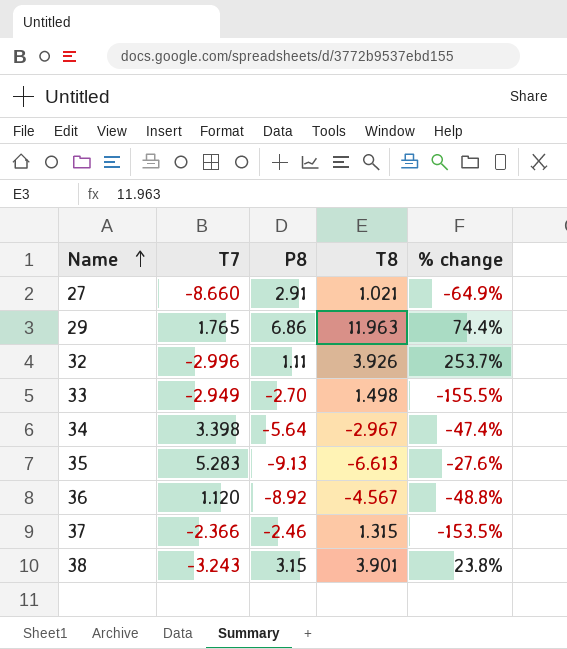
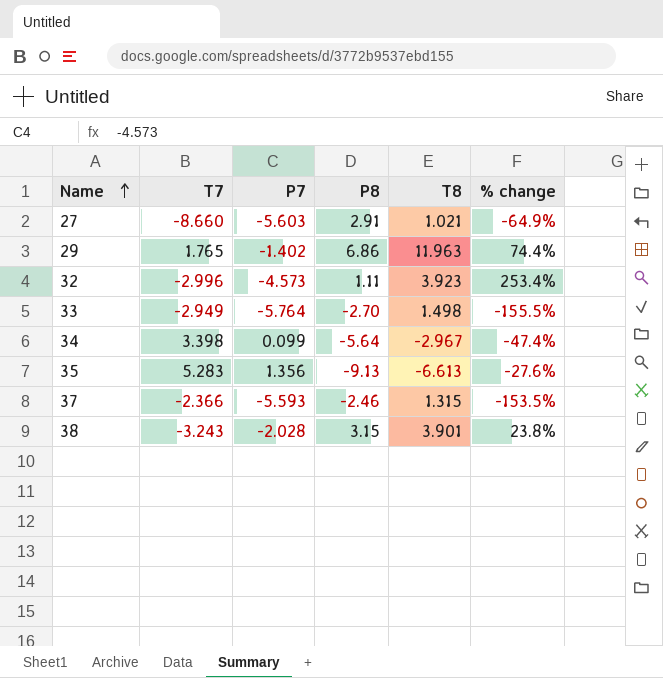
column P7 | position: none -> 3
row 36: 1.120 | -8.92 | -4.567 | -48.8% -> none
32 | T8: 3.926 -> 3.923
32 | % change: 253.7% -> 253.4%

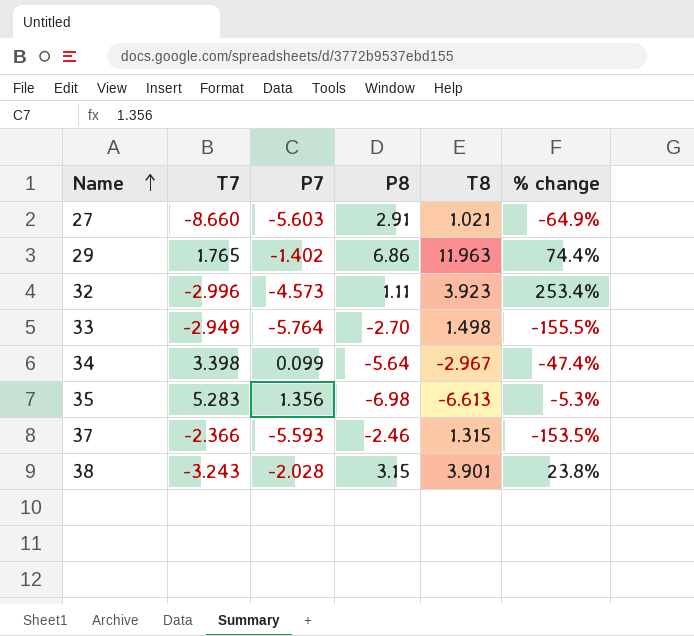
35 | P8: -9.13 -> -6.98
35 | % change: -27.6% -> -5.3%

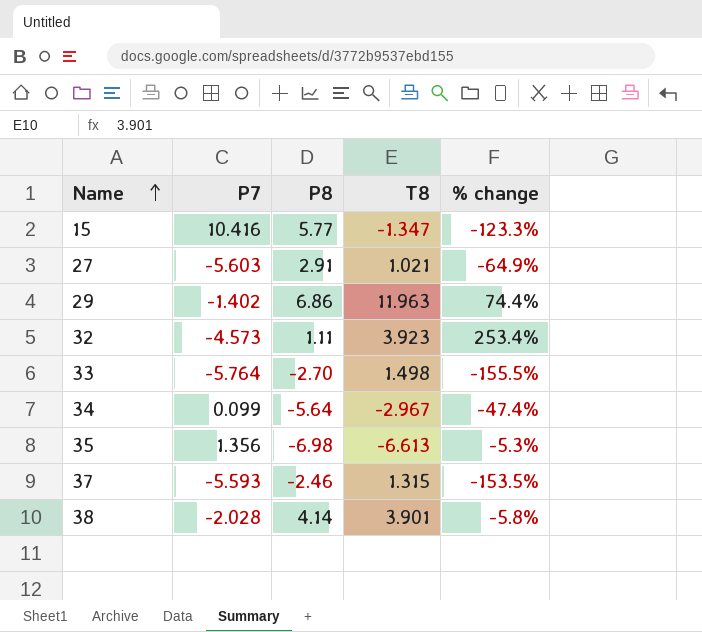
column T7 | position: 2 -> none
row 15: none -> 10.416 | 5.77 | -1.347 | -123.3%
38 | P8: 3.15 -> 4.14
38 | % change: 23.8% -> -5.8%

